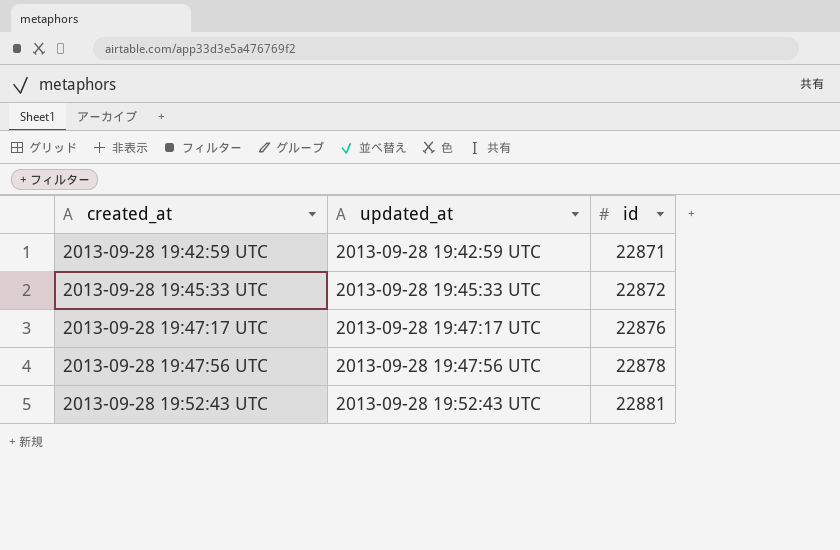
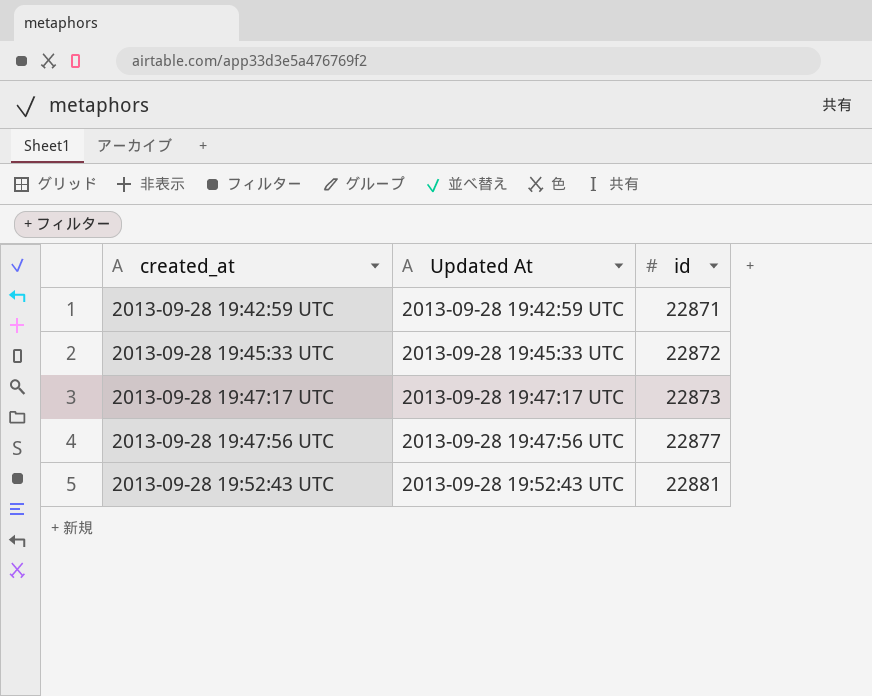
column name: updated_at -> Updated At
2013-09-28 19:47:17 UTC | id: 22876 -> 22873
2013-09-28 19:47:56 UTC | id: 22878 -> 22877

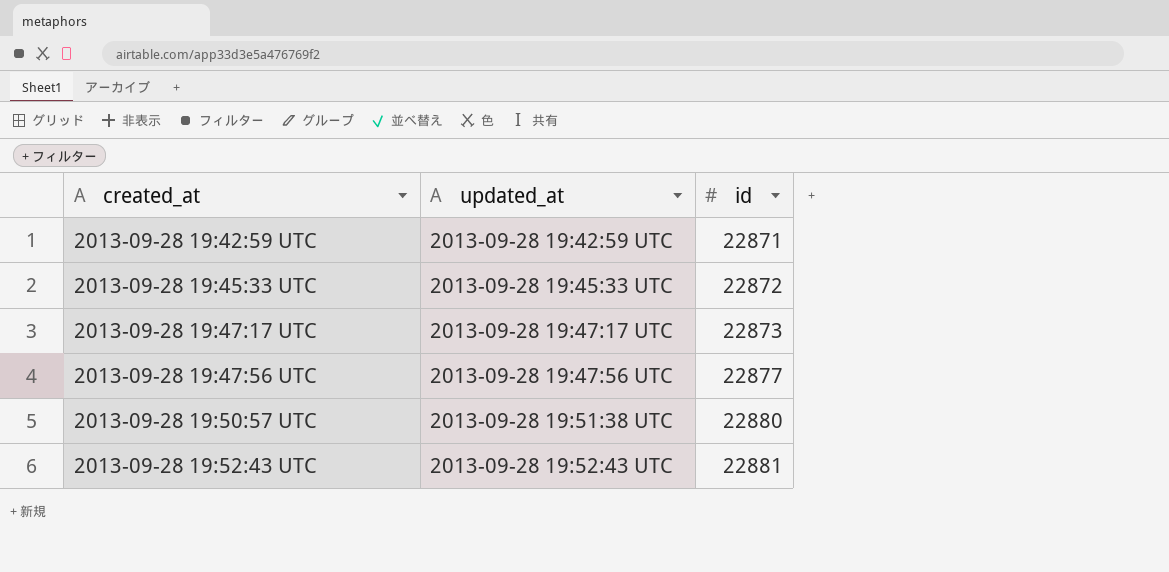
column name: Updated At -> updated_at
row 2013-09-28 19:50:57 UTC: none -> 2013-09-28 19:51:38 UTC | 22880

